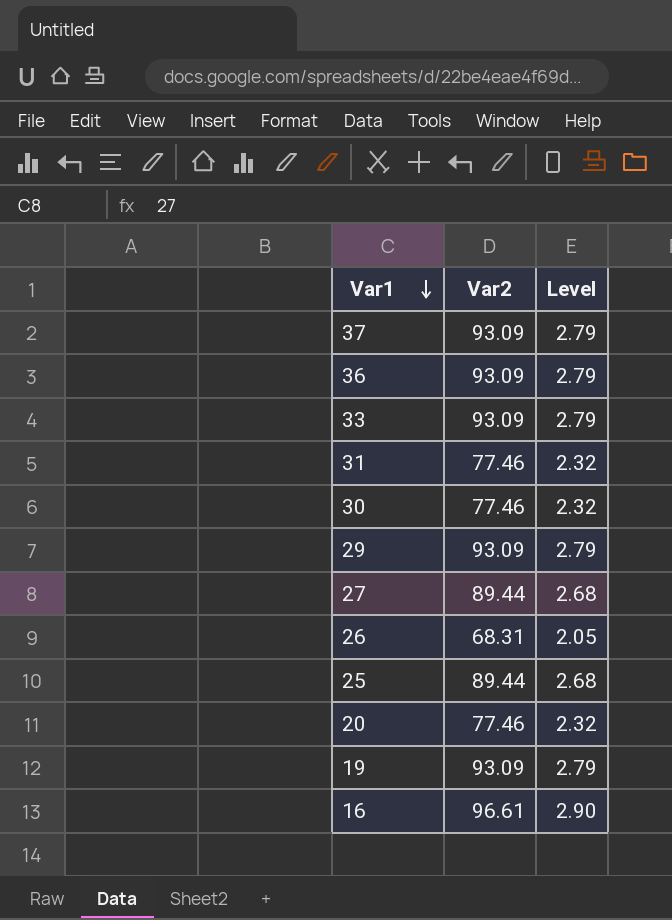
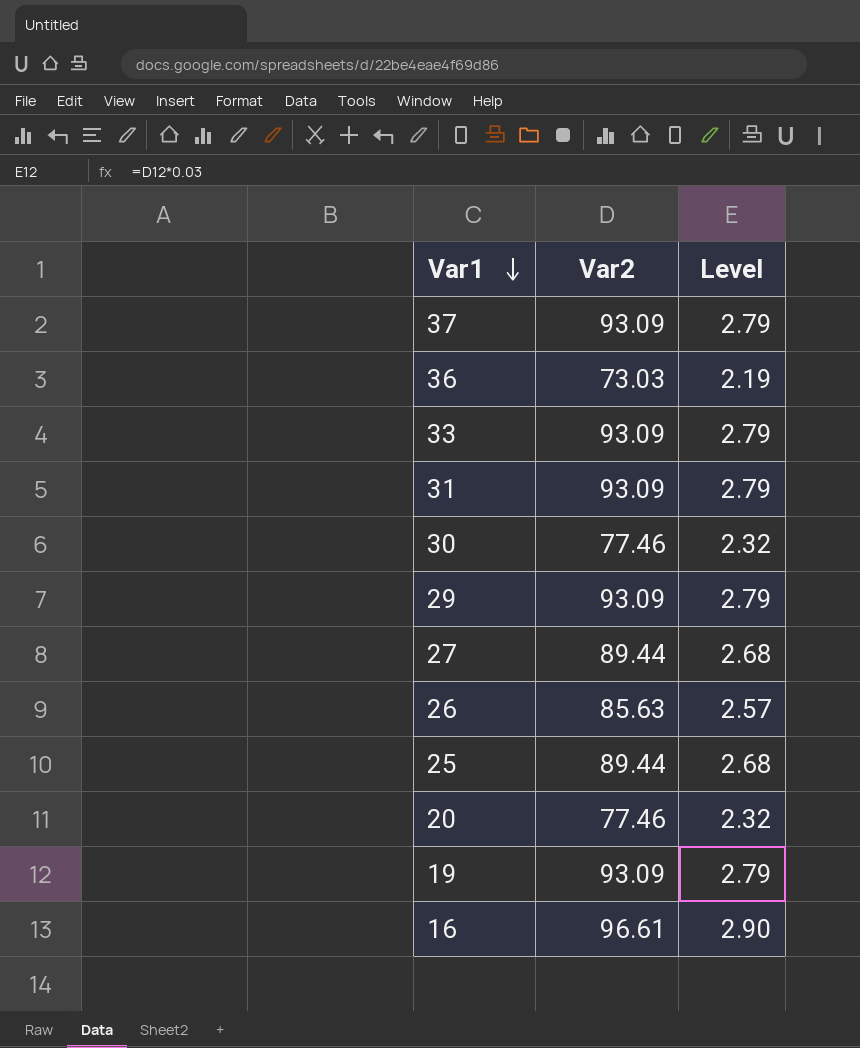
36 | Var2: 93.09 -> 73.03
36 | Level: 2.79 -> 2.19
31 | Var2: 77.46 -> 93.09
31 | Level: 2.32 -> 2.79
26 | Var2: 68.31 -> 85.63
26 | Level: 2.05 -> 2.57

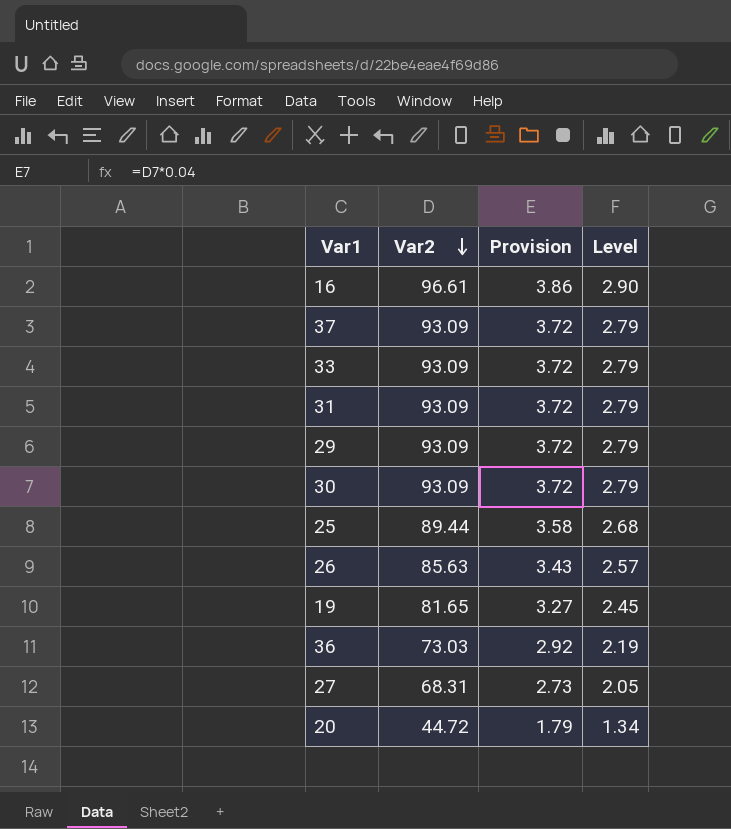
row order: Var1 descending -> Var2 descending
column Provision | formula: none -> [Var2] * 0.04
30 | Var2: 77.46 -> 93.09
30 | Level: 2.32 -> 2.79
19 | Var2: 93.09 -> 81.65
19 | Level: 2.79 -> 2.45
27 | Var2: 89.44 -> 68.31
27 | Level: 2.68 -> 2.05
20 | Var2: 77.46 -> 44.72
20 | Level: 2.32 -> 1.34

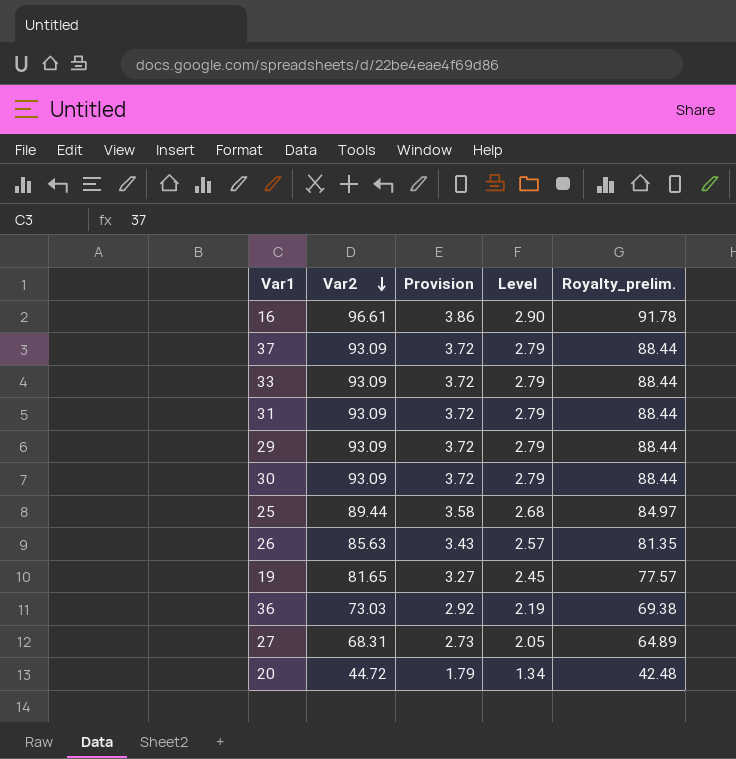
column Royalty_prelim. | formula: none -> [Var2] * 0.95

